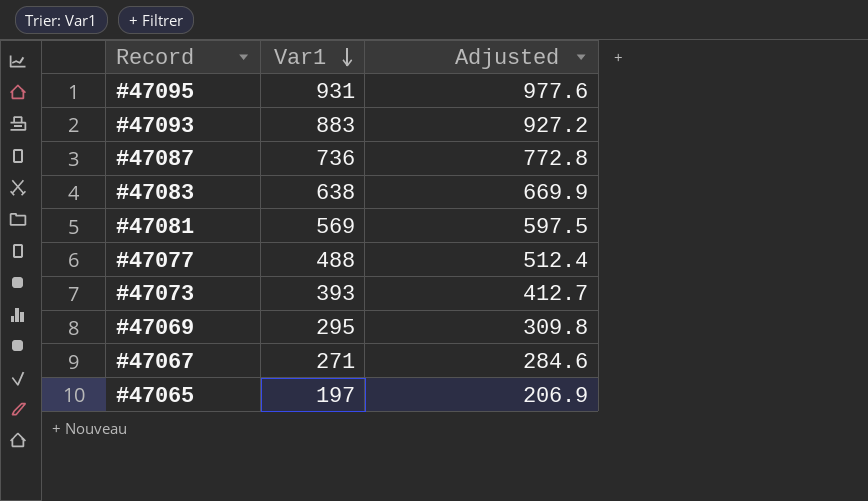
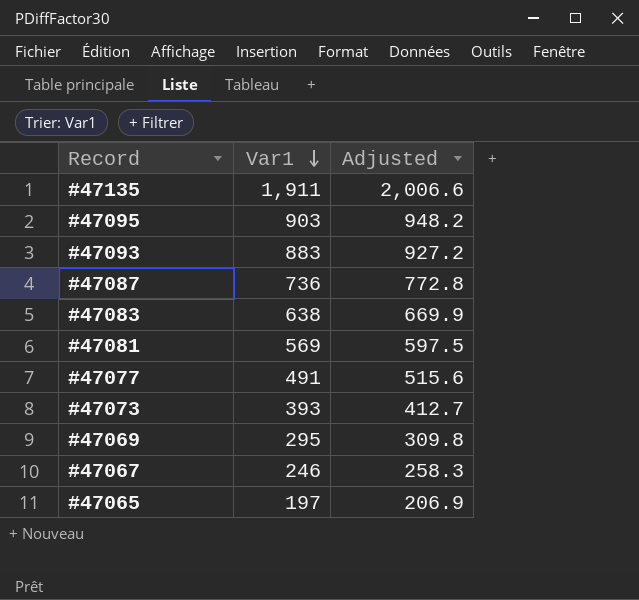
row #47135: none -> 1,911 | 2,006.6
#47095 | Var1: 931 -> 903
#47095 | Adjusted: 977.6 -> 948.2
#47077 | Var1: 488 -> 491
#47077 | Adjusted: 512.4 -> 515.6
#47067 | Var1: 271 -> 246
#47067 | Adjusted: 284.6 -> 258.3

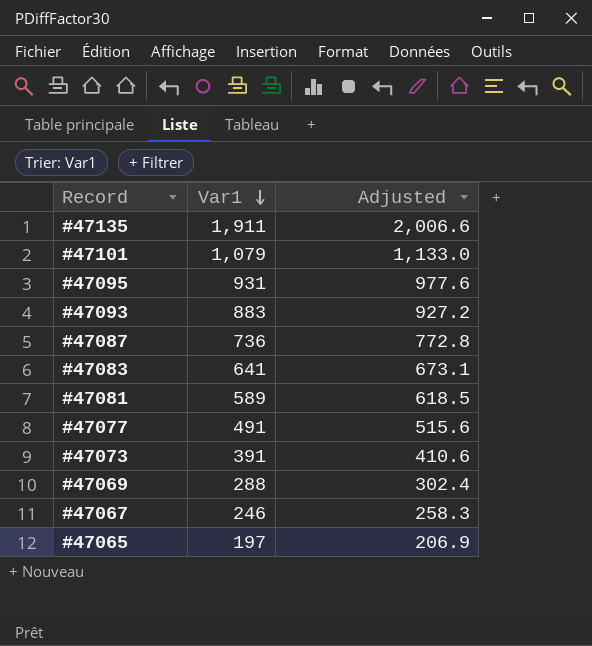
row #47101: none -> 1,079 | 1,133.0
#47095 | Var1: 903 -> 931
#47095 | Adjusted: 948.2 -> 977.6
#47083 | Var1: 638 -> 641
#47083 | Adjusted: 669.9 -> 673.1
#47081 | Var1: 569 -> 589
#47081 | Adjusted: 597.5 -> 618.5
#47073 | Var1: 393 -> 391
#47073 | Adjusted: 412.7 -> 410.6
#47069 | Var1: 295 -> 288
#47069 | Adjusted: 309.8 -> 302.4

